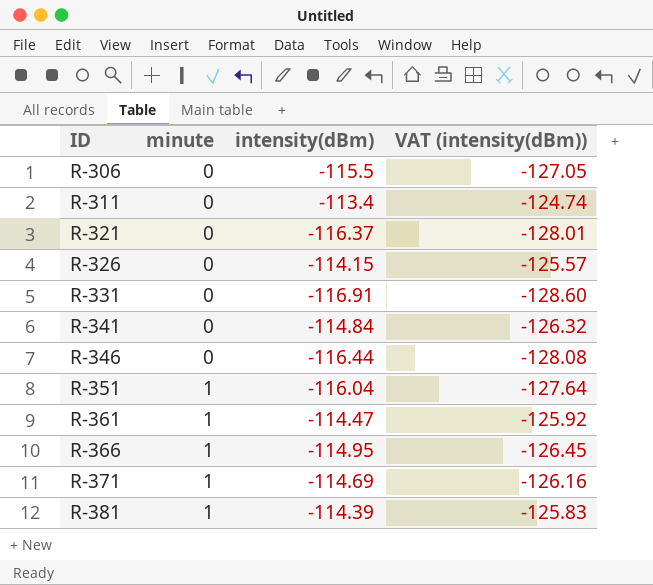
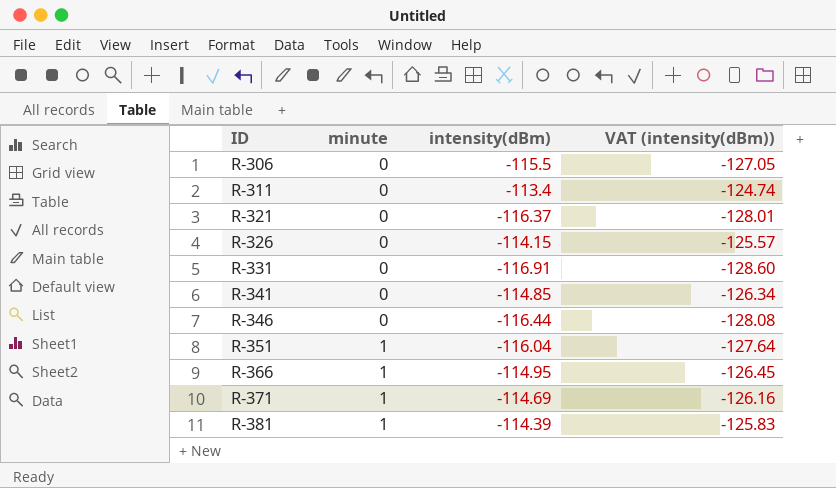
row R-361: 1 | -114.47 | -125.92 -> none
R-341 | intensity(dBm): -114.84 -> -114.85
R-341 | VAT (intensity(dBm)): -126.32 -> -126.34

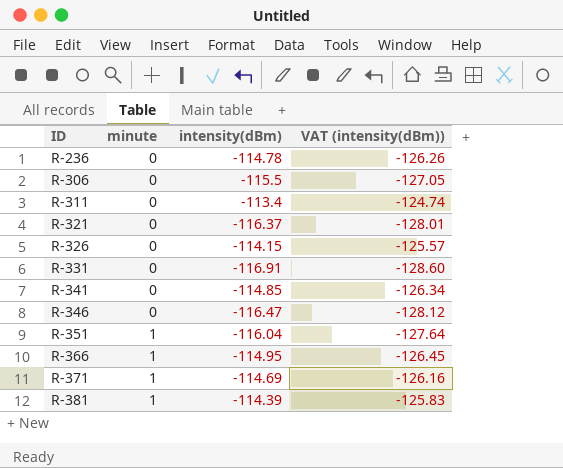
row R-236: none -> 0 | -114.78 | -126.26
R-346 | intensity(dBm): -116.44 -> -116.47
R-346 | VAT (intensity(dBm)): -128.08 -> -128.12

